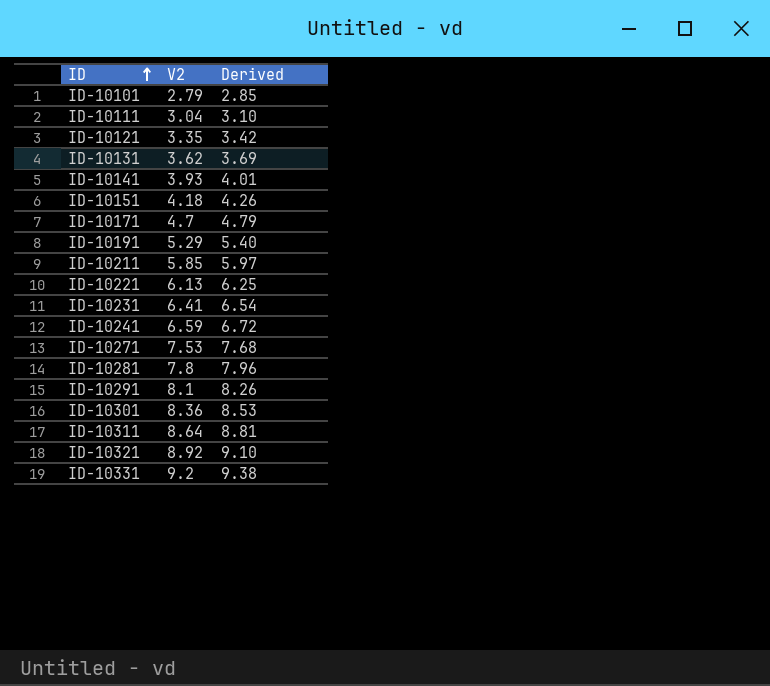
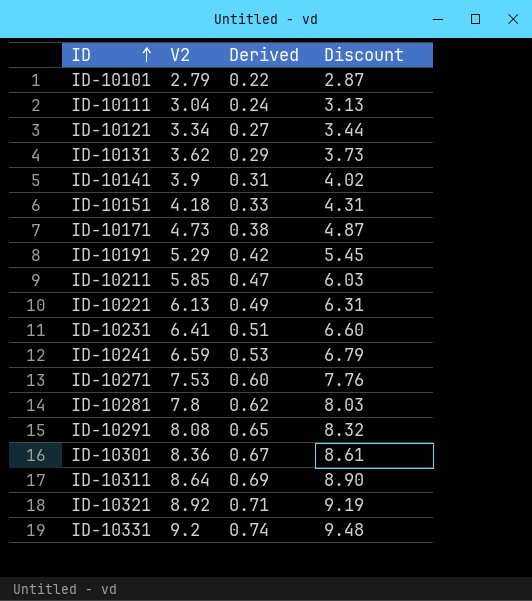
column Derived | formula: [V2] * 1.02 -> [V2] * 0.08
column Discount | formula: none -> [V2] * 1.03
ID-10121 | V2: 3.35 -> 3.34
ID-10141 | V2: 3.93 -> 3.9
ID-10171 | V2: 4.7 -> 4.73
ID-10291 | V2: 8.1 -> 8.08

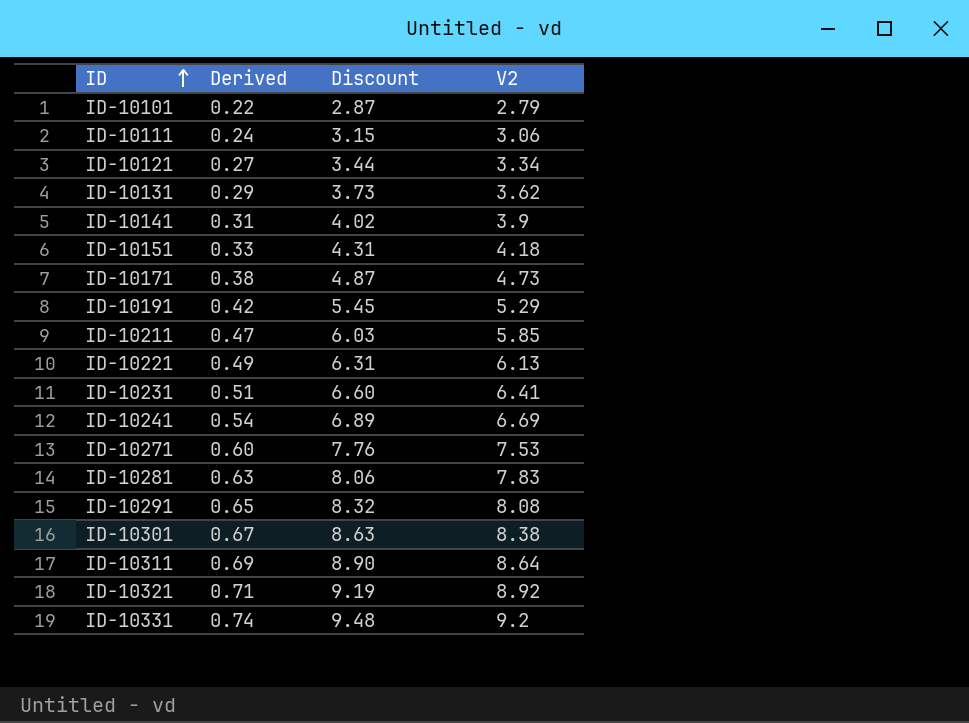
column V2 | position: 2 -> 4
ID-10111 | Discount: 3.13 -> 3.15
ID-10111 | V2: 3.04 -> 3.06
ID-10241 | Derived: 0.53 -> 0.54
ID-10241 | Discount: 6.79 -> 6.89
ID-10241 | V2: 6.59 -> 6.69
ID-10281 | Derived: 0.62 -> 0.63
ID-10281 | Discount: 8.03 -> 8.06
ID-10281 | V2: 7.8 -> 7.83
ID-10301 | Discount: 8.61 -> 8.63
ID-10301 | V2: 8.36 -> 8.38

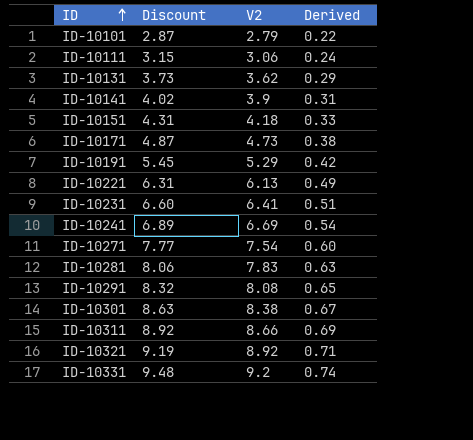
column Derived | position: 2 -> 4
row ID-10121: 0.27 | 3.44 | 3.34 -> none
row ID-10211: 0.47 | 6.03 | 5.85 -> none
ID-10271 | Discount: 7.76 -> 7.77
ID-10271 | V2: 7.53 -> 7.54
ID-10311 | Discount: 8.90 -> 8.92
ID-10311 | V2: 8.64 -> 8.66

